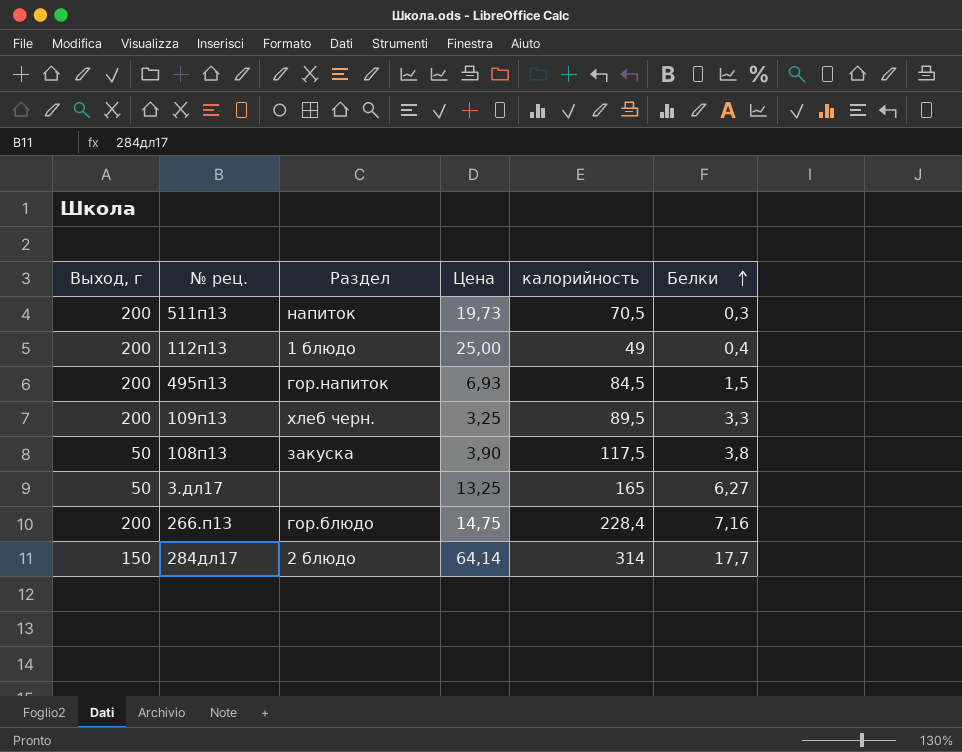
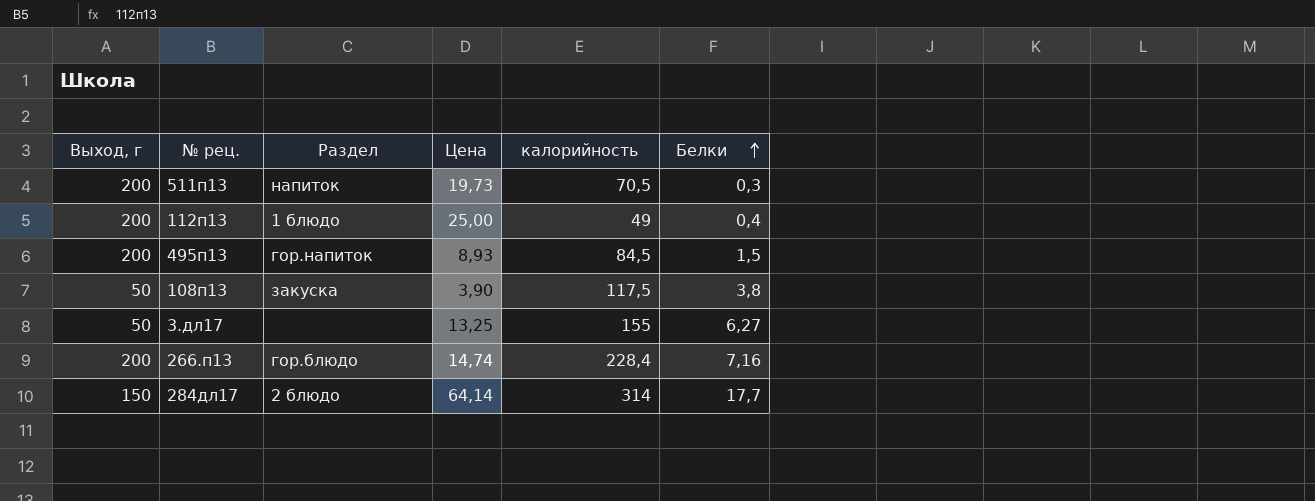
row 109п13: 200 | хлеб черн. | 3,25 | 89,5 | 3,3 -> none
495п13 | Цена: 6,93 -> 8,93
3.дл17 | калорийность: 165 -> 155
266.п13 | Цена: 14,75 -> 14,74

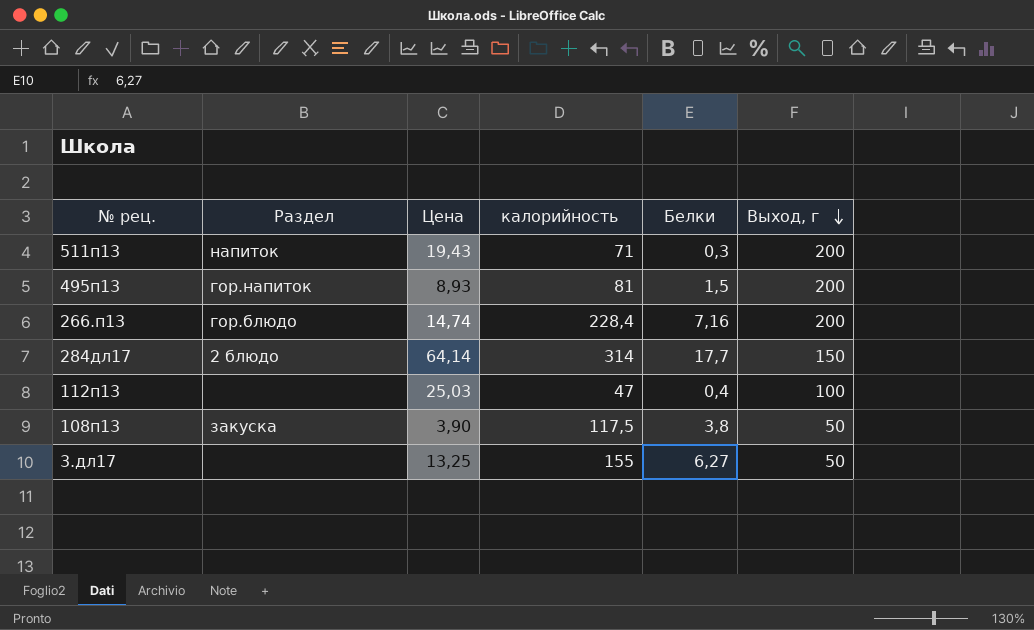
row order: Белки ascending -> Выход, г descending
column Выход, г | position: 1 -> 6
511п13 | Цена: 19,73 -> 19,43
511п13 | калорийность: 70,5 -> 71
495п13 | калорийность: 84,5 -> 81
112п13 | Раздел: 1 блюдо -> none
112п13 | Цена: 25,00 -> 25,03
112п13 | калорийность: 49 -> 47
112п13 | Выход, г: 200 -> 100

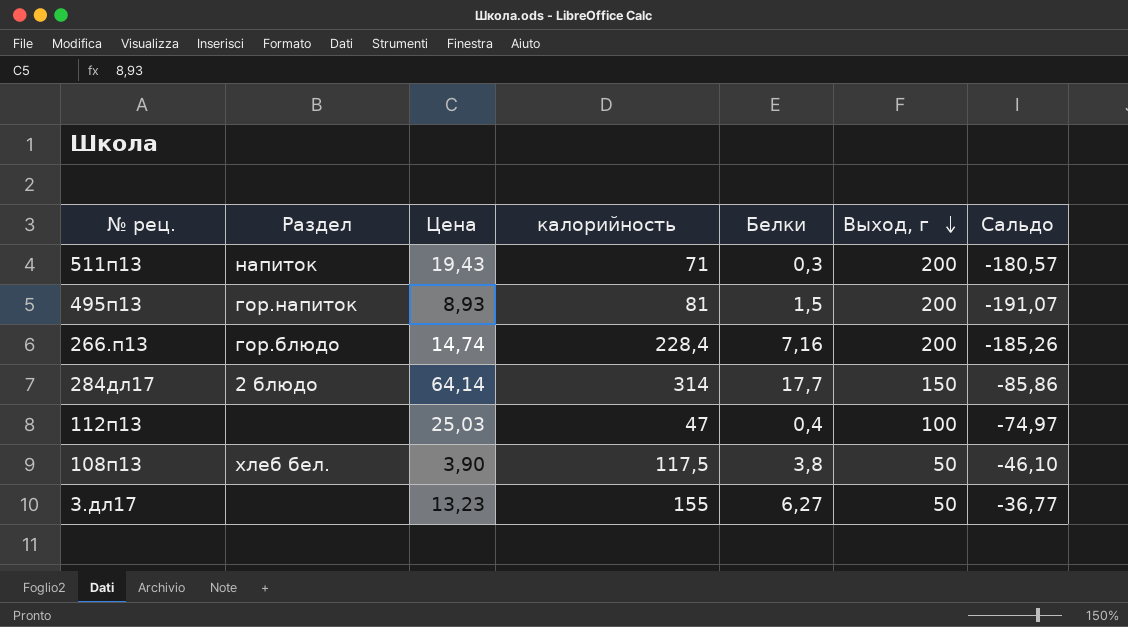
column Сальдо | formula: none -> [Цена] - [Выход, г]
108п13 | Раздел: закуска -> хлеб бел.
3.дл17 | Цена: 13,25 -> 13,23

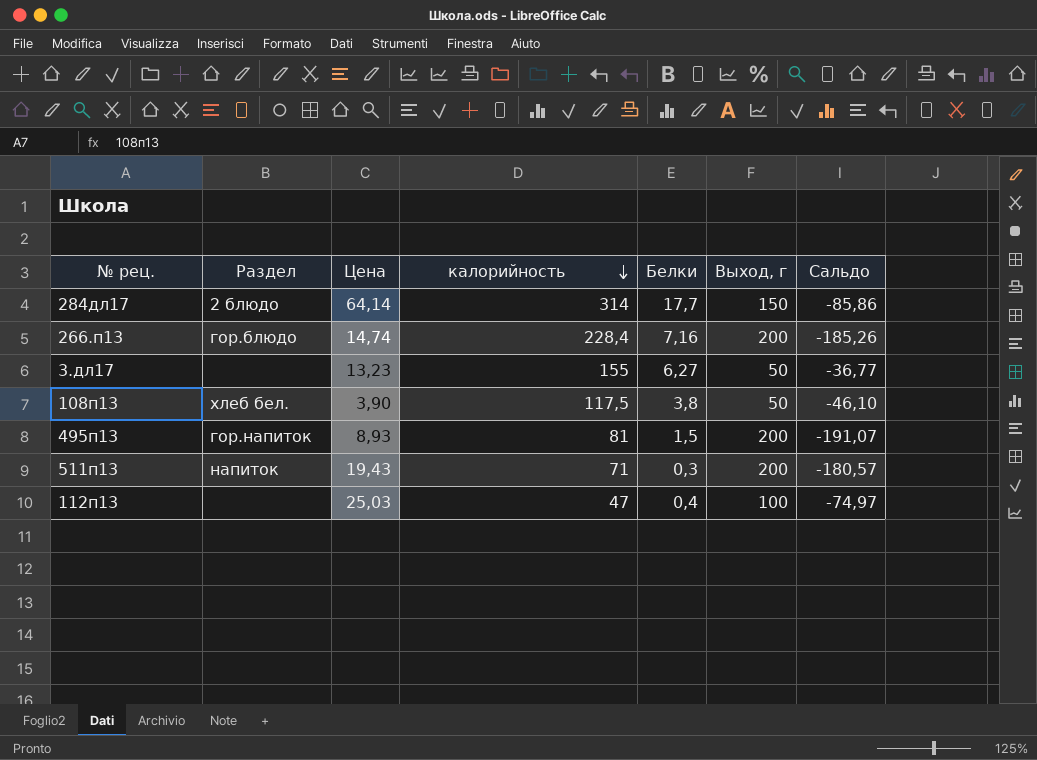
row order: Выход, г descending -> калорийность descending

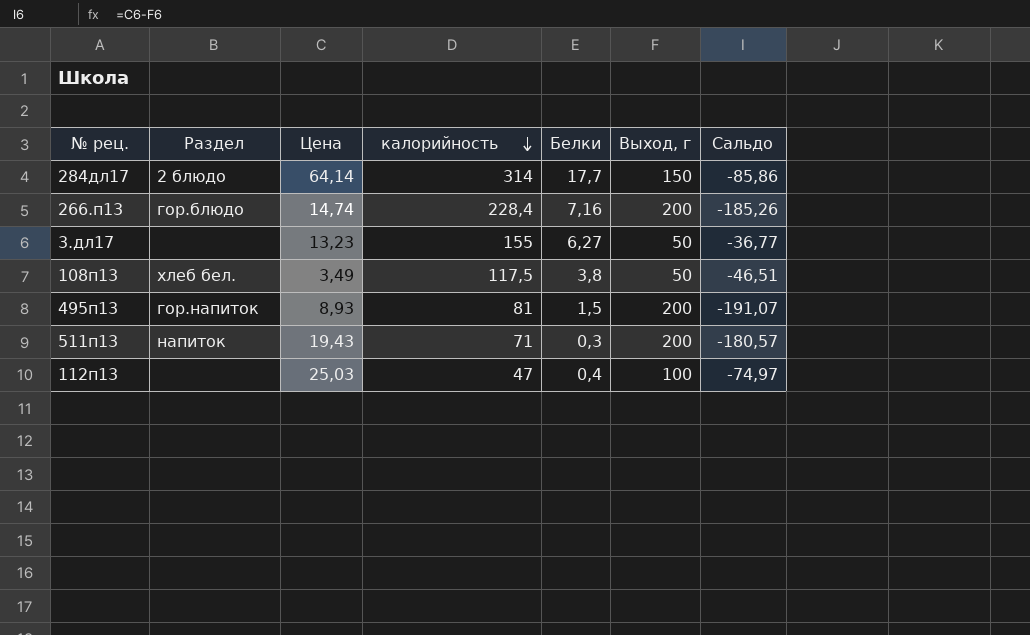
108п13 | Цена: 3,90 -> 3,49
108п13 | Сальдо: -46,10 -> -46,51

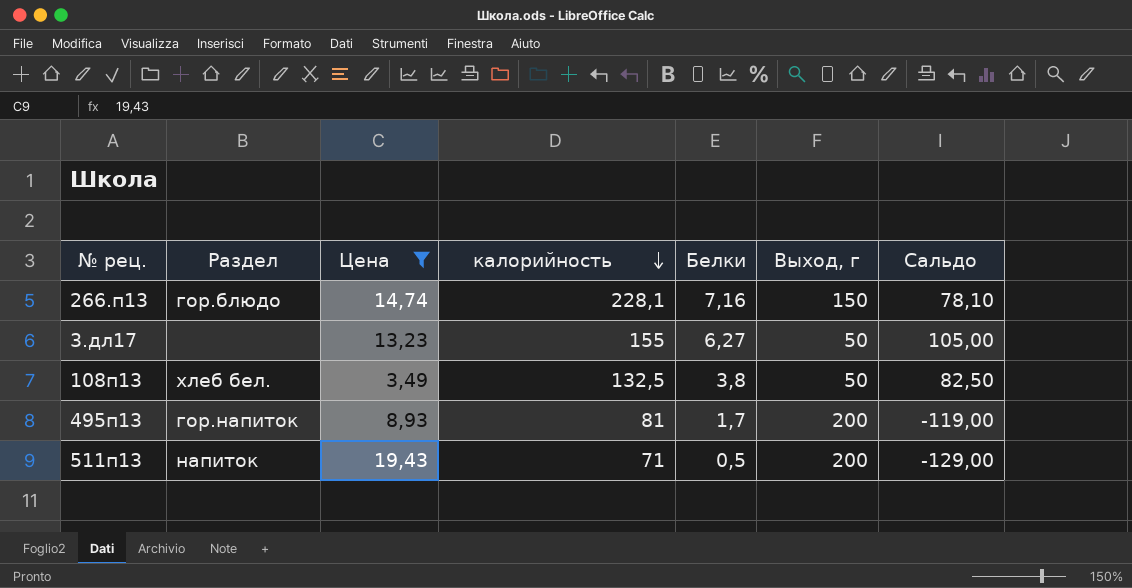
filter: none -> Цена <= 19,43
column Сальдо | formula: [Цена] - [Выход, г] -> [калорийность] - [Выход, г]
266.п13 | калорийность: 228,4 -> 228,1
266.п13 | Выход, г: 200 -> 150
108п13 | калорийность: 117,5 -> 132,5
495п13 | Белки: 1,5 -> 1,7
511п13 | Белки: 0,3 -> 0,5

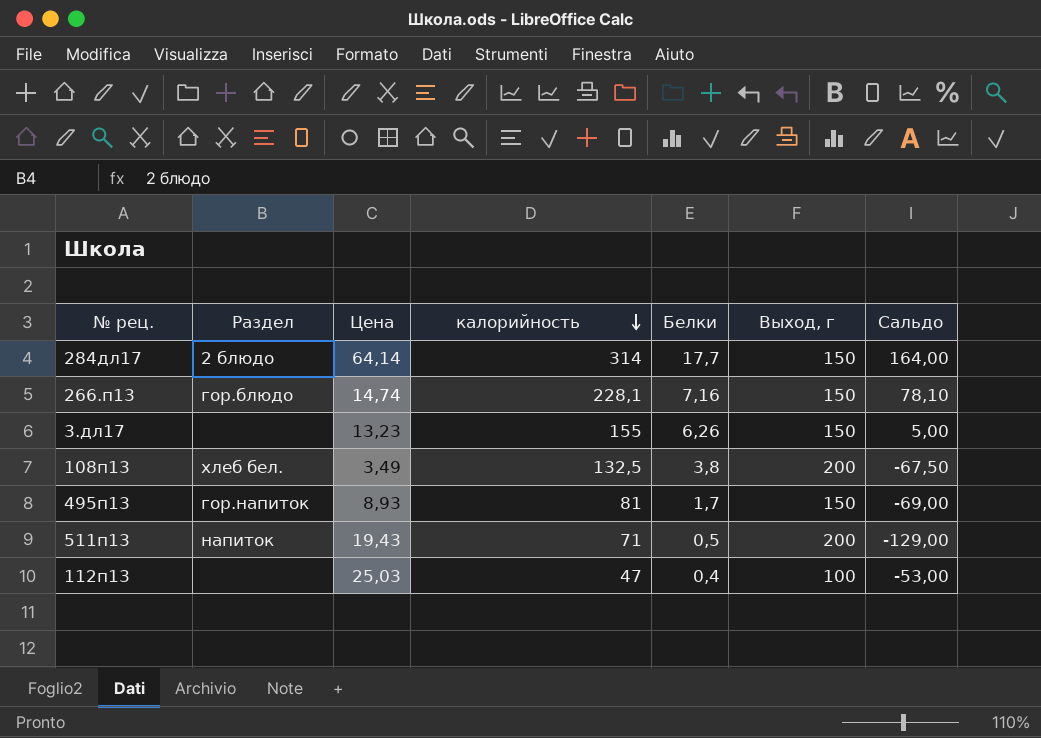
filter: Цена <= 19,43 -> none
3.дл17 | Белки: 6,27 -> 6,26
3.дл17 | Выход, г: 50 -> 150
3.дл17 | Сальдо: 105,00 -> 5,00
108п13 | Выход, г: 50 -> 200
108п13 | Сальдо: 82,50 -> -67,50
495п13 | Выход, г: 200 -> 150
495п13 | Сальдо: -119,00 -> -69,00

